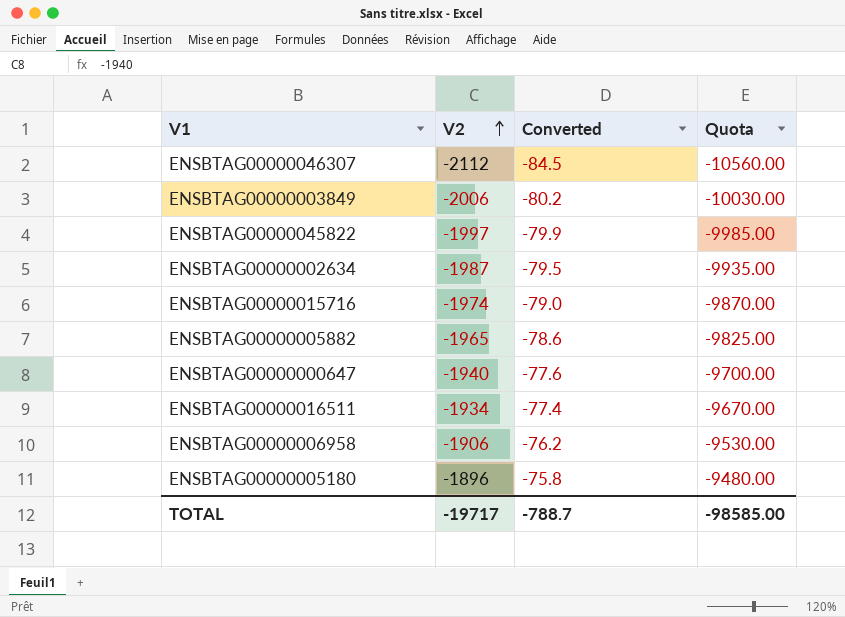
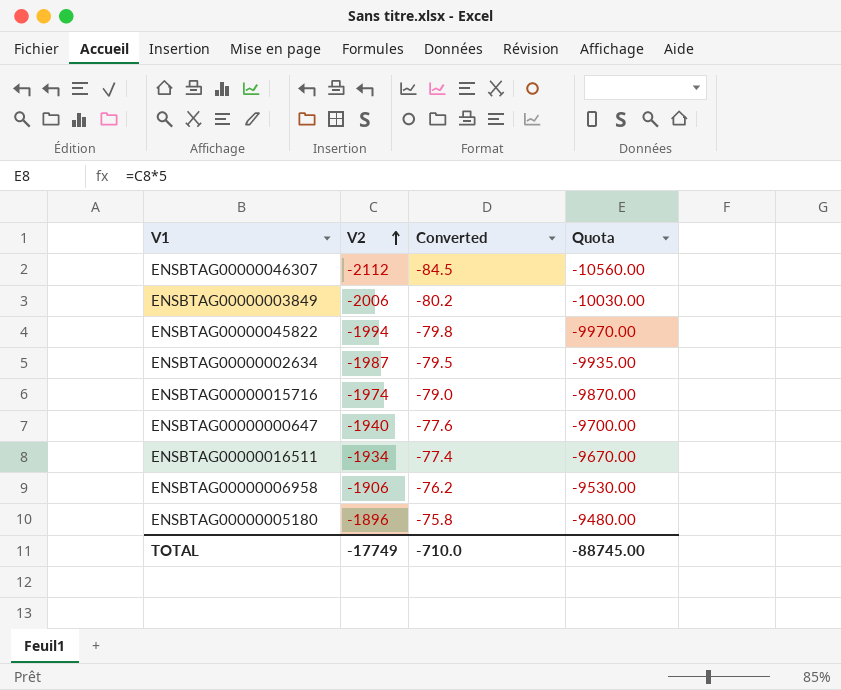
row ENSBTAG00000005882: -1965 | -78.6 | -9825.00 -> none
ENSBTAG00000045822 | V2: -1997 -> -1994
ENSBTAG00000045822 | Converted: -79.9 -> -79.8
ENSBTAG00000045822 | Quota: -9985.00 -> -9970.00
TOTAL | V2: -19717 -> -17749
TOTAL | Converted: -788.7 -> -710.0
TOTAL | Quota: -98585.00 -> -88745.00

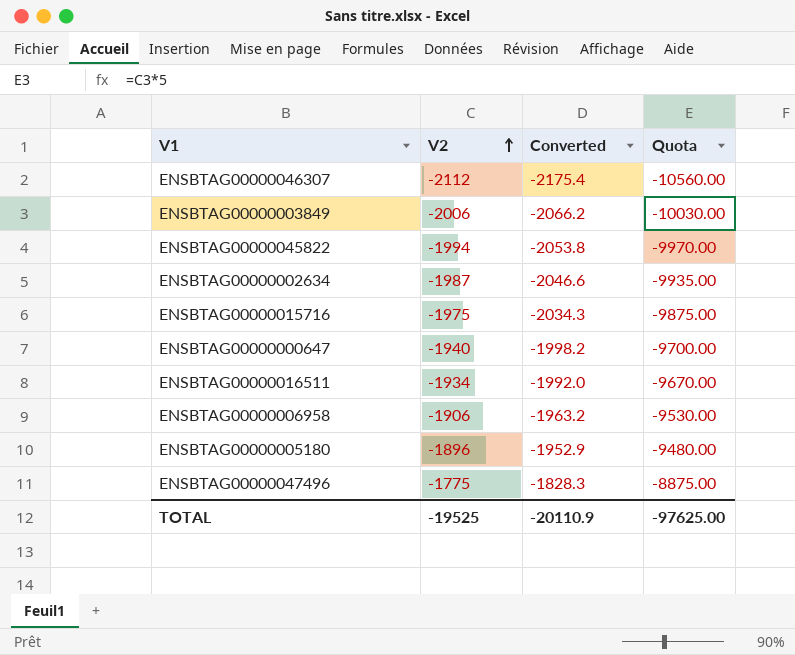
column Converted | formula: [V2] * 0.04 -> [V2] * 1.03
ENSBTAG00000015716 | V2: -1974 -> -1975
ENSBTAG00000015716 | Quota: -9870.00 -> -9875.00
row ENSBTAG00000047496: none -> -1775 | -1828.3 | -8875.00
TOTAL | V2: -17749 -> -19525
TOTAL | Converted: -710.0 -> -20110.9
TOTAL | Quota: -88745.00 -> -97625.00

